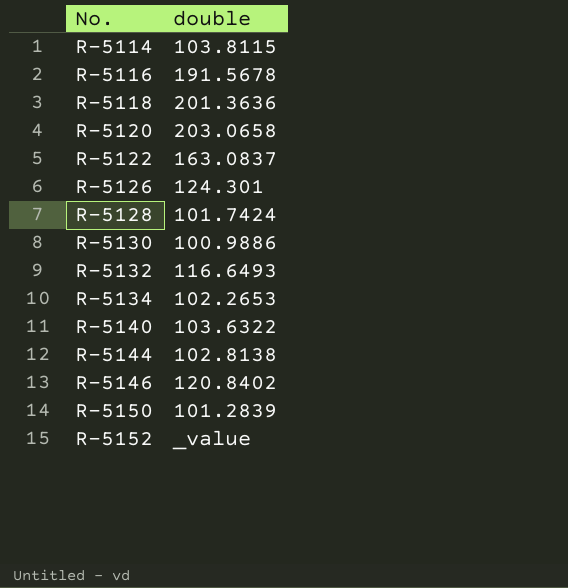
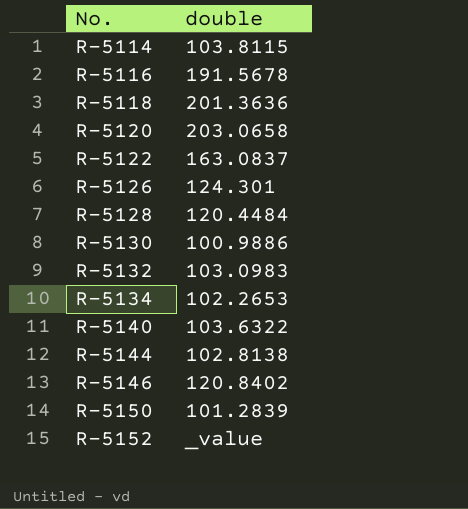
R-5128 | double: 101.7424 -> 120.4484
R-5132 | double: 116.6493 -> 103.0983

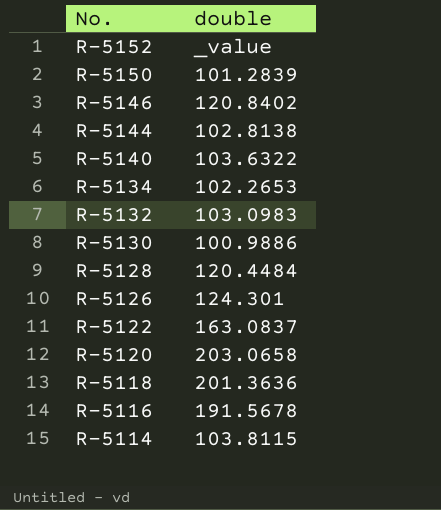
row order: No. ascending -> No. descending

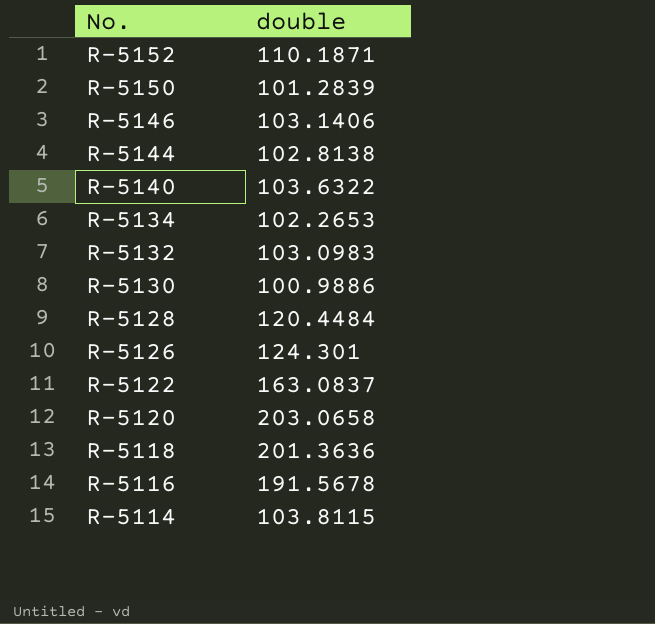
R-5152 | double: _value -> 110.1871
R-5146 | double: 120.8402 -> 103.1406

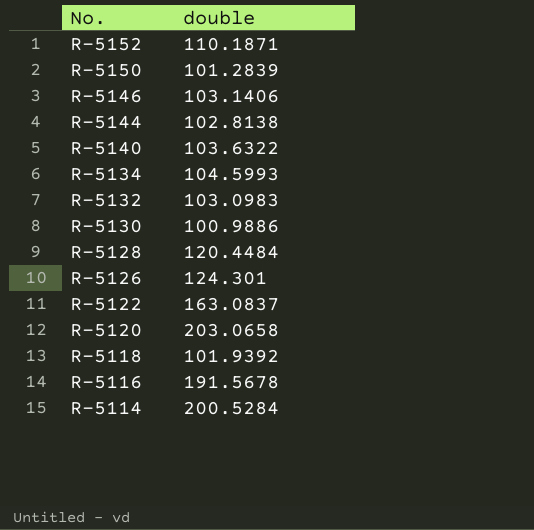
R-5134 | double: 102.2653 -> 104.5993
R-5118 | double: 201.3636 -> 101.9392
R-5114 | double: 103.8115 -> 200.5284

